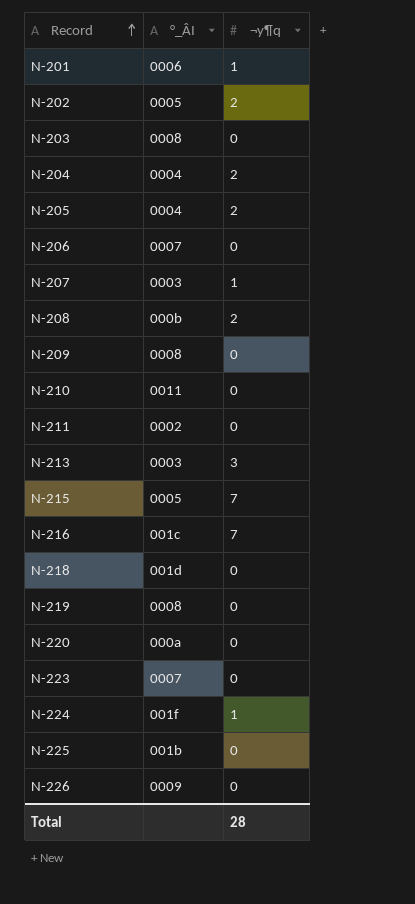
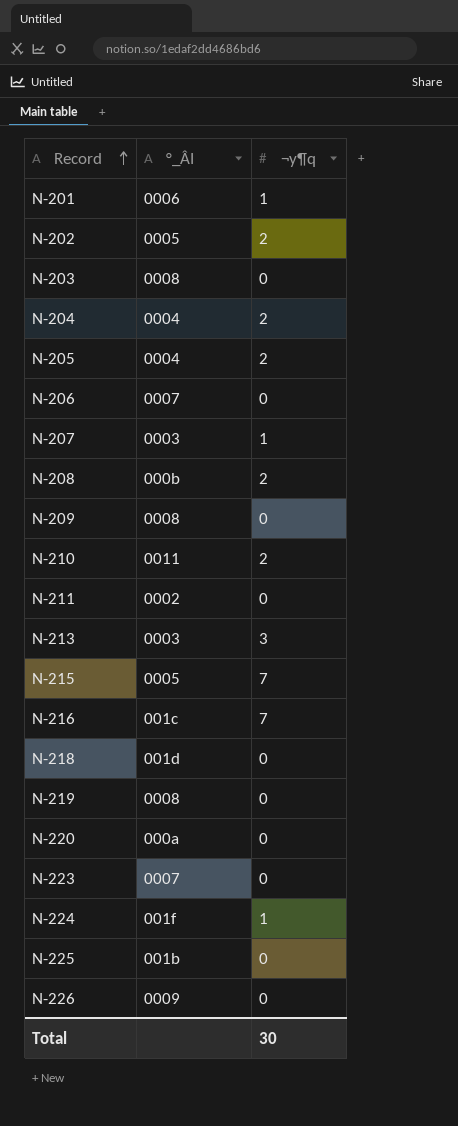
N-210 | ¬y¶q: 0 -> 2
Total | ¬y¶q: 28 -> 30

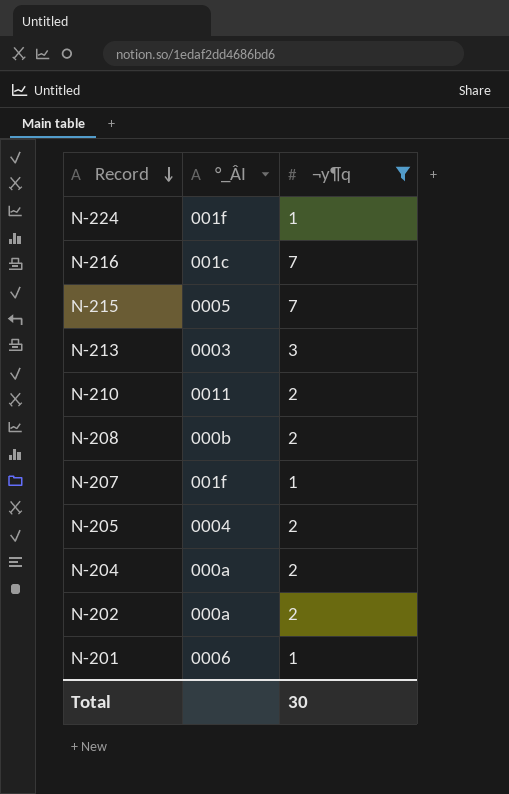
filter: none -> ¬y¶q != 0
row order: Record ascending -> Record descending
N-207 | °_ÂI: 0003 -> 001f
N-204 | °_ÂI: 0004 -> 000a
N-202 | °_ÂI: 0005 -> 000a

